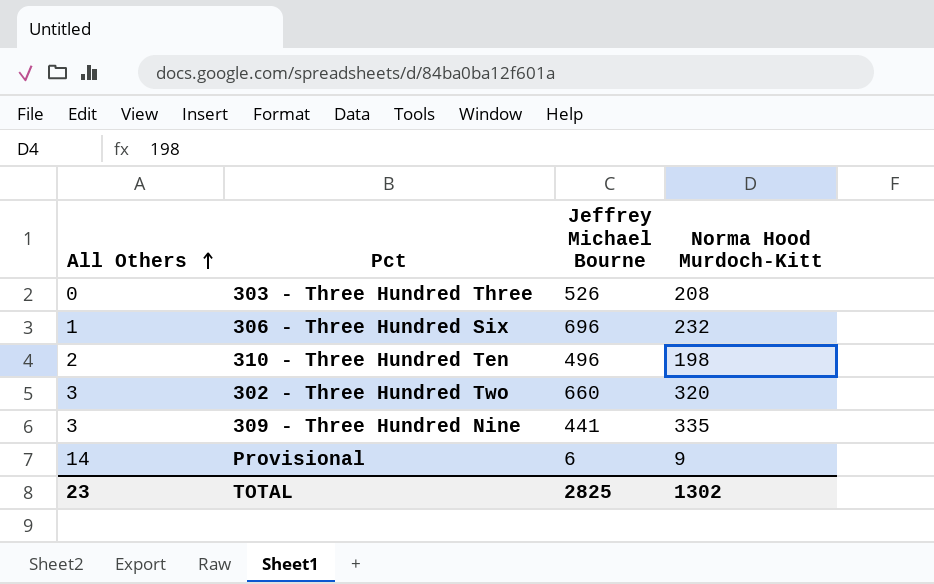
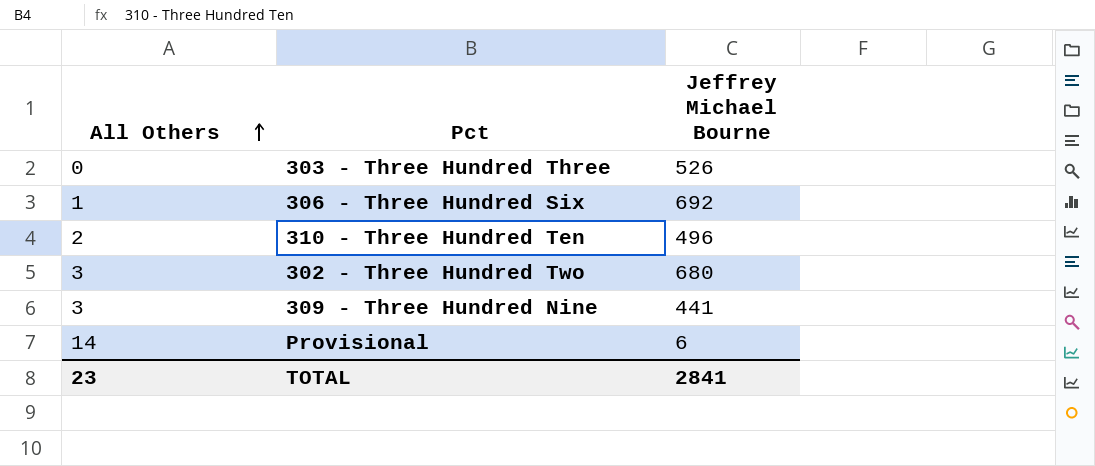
column Norma Hood Murdoch-Kitt | position: 4 -> none
306 - Three Hundred Six | Jeffrey Michael Bourne: 696 -> 692
302 - Three Hundred Two | Jeffrey Michael Bourne: 660 -> 680
TOTAL | Jeffrey Michael Bourne: 2825 -> 2841

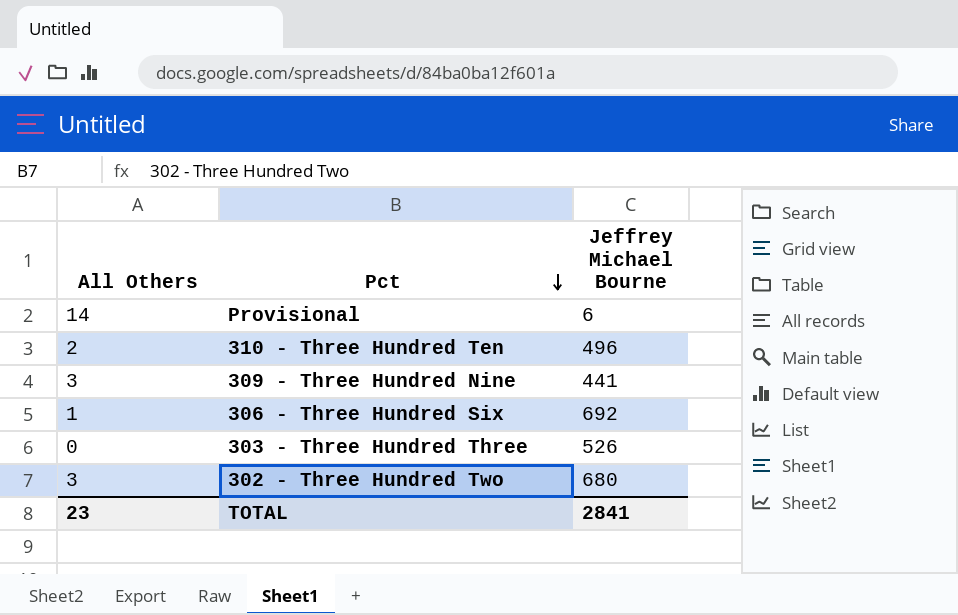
row order: All Others ascending -> Pct descending

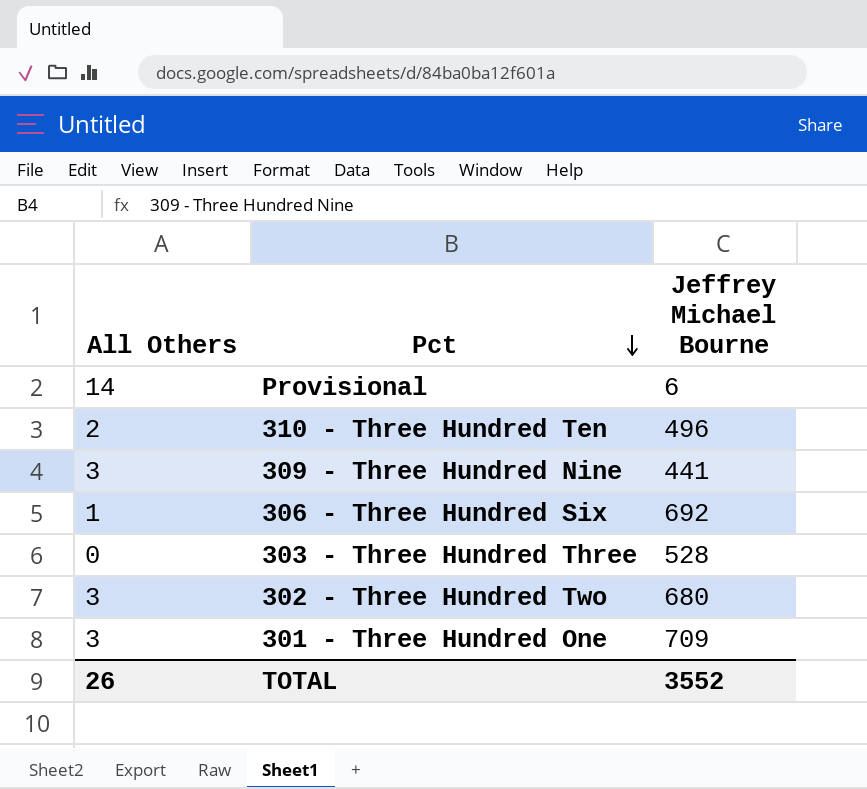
303 - Three Hundred Three | Jeffrey Michael Bourne: 526 -> 528
row 301 - Three Hundred One: none -> 3 | 709
TOTAL | All Others: 23 -> 26
TOTAL | Jeffrey Michael Bourne: 2841 -> 3552

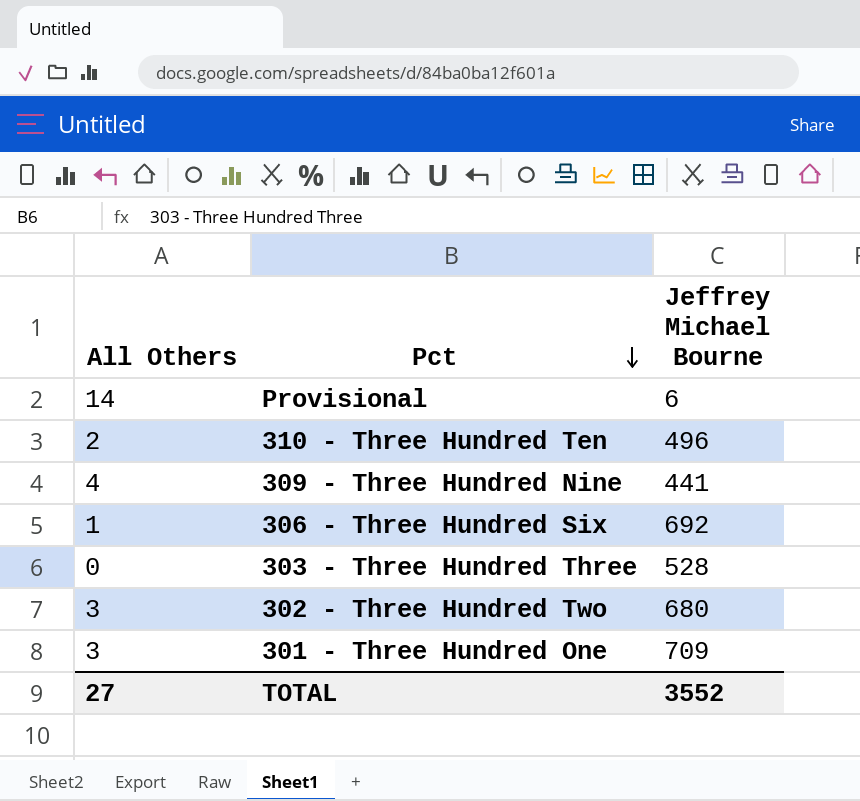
309 - Three Hundred Nine | All Others: 3 -> 4
TOTAL | All Others: 26 -> 27

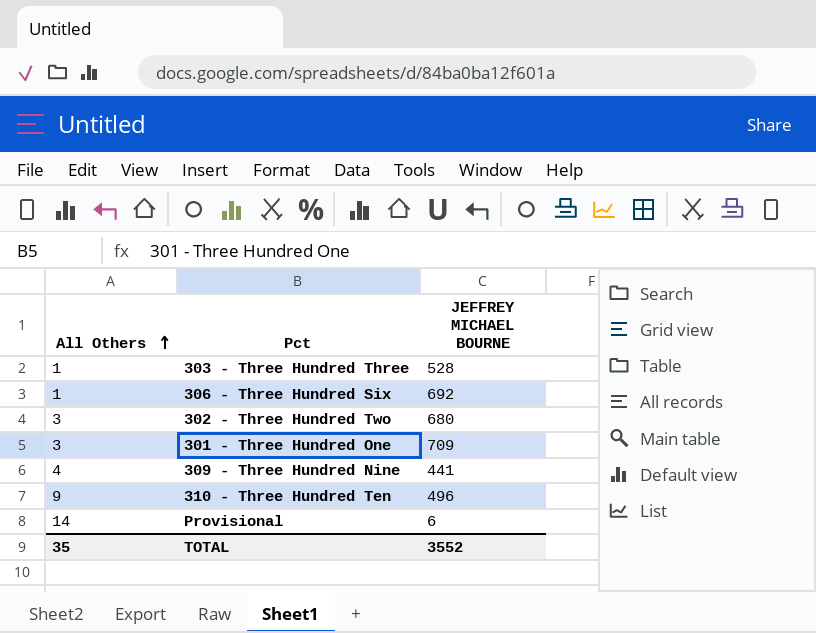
row order: Pct descending -> All Others ascending
column name: Jeffrey Michael Bourne -> JEFFREY MICHAEL BOURNE
303 - Three Hundred Three | All Others: 0 -> 1
310 - Three Hundred Ten | All Others: 2 -> 9
TOTAL | All Others: 27 -> 35

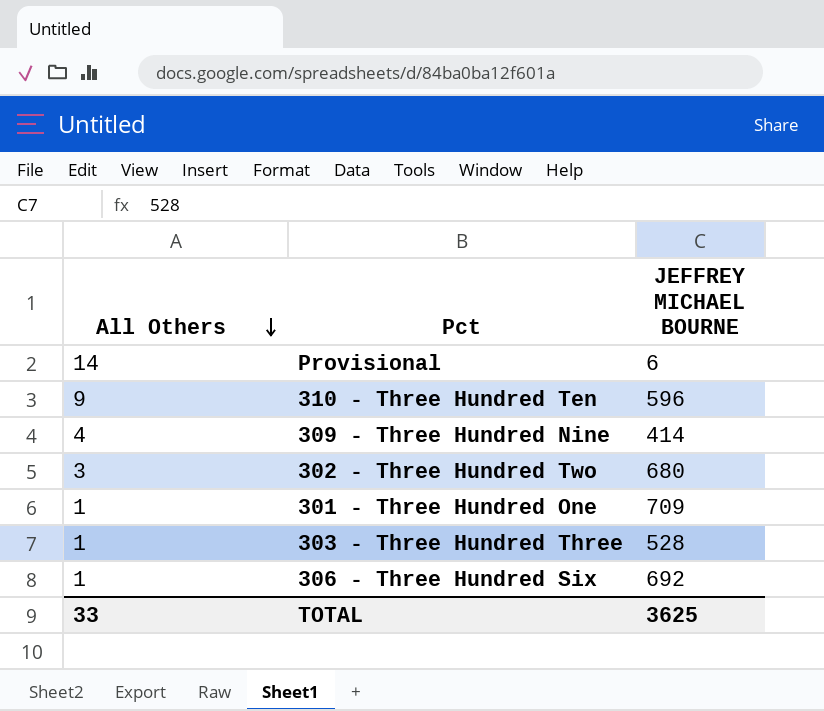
row order: All Others ascending -> All Others descending
310 - Three Hundred Ten | JEFFREY MICHAEL BOURNE: 496 -> 596
309 - Three Hundred Nine | JEFFREY MICHAEL BOURNE: 441 -> 414
301 - Three Hundred One | All Others: 3 -> 1
TOTAL | All Others: 35 -> 33
TOTAL | JEFFREY MICHAEL BOURNE: 3552 -> 3625

